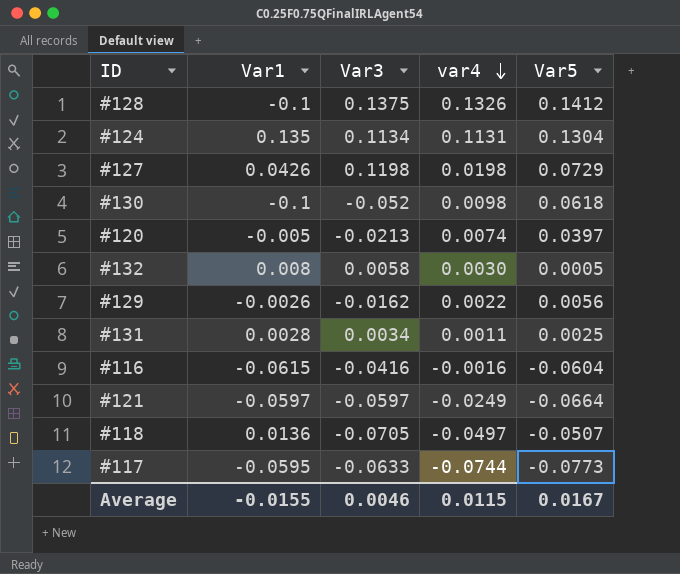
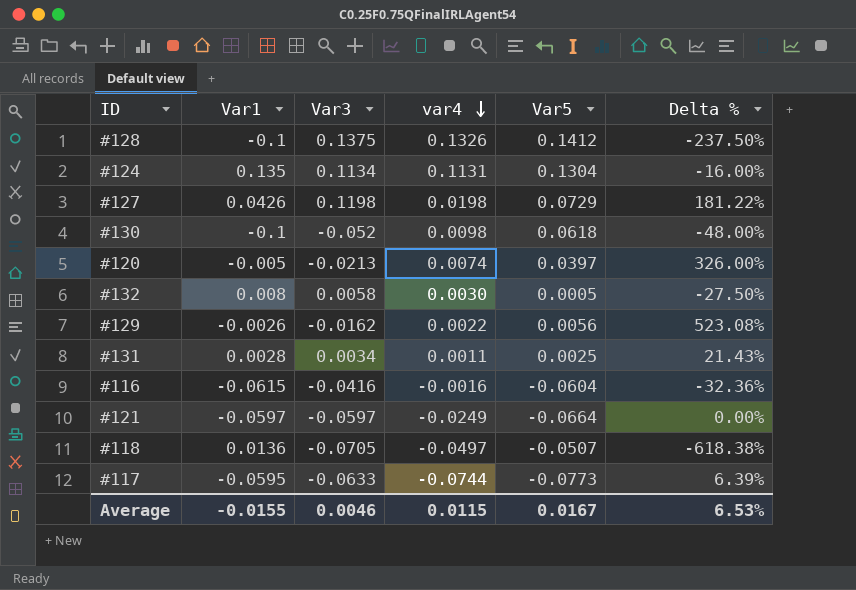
column Delta % | formula: none -> ([Var3] - [Var1]) / [Var1]

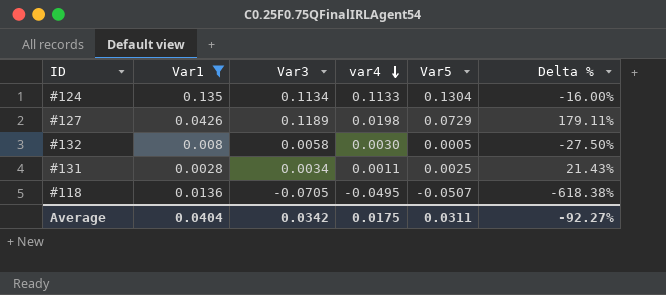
filter: none -> Var1 >= 0.0028
#124 | var4: 0.1131 -> 0.1133
#127 | Var3: 0.1198 -> 0.1189
#127 | Delta %: 181.22% -> 179.11%
#118 | var4: -0.0497 -> -0.0495
Average | Var1: -0.0155 -> 0.0404
Average | Var3: 0.0046 -> 0.0342
Average | var4: 0.0115 -> 0.0175
Average | Var5: 0.0167 -> 0.0311
Average | Delta %: 6.53% -> -92.27%

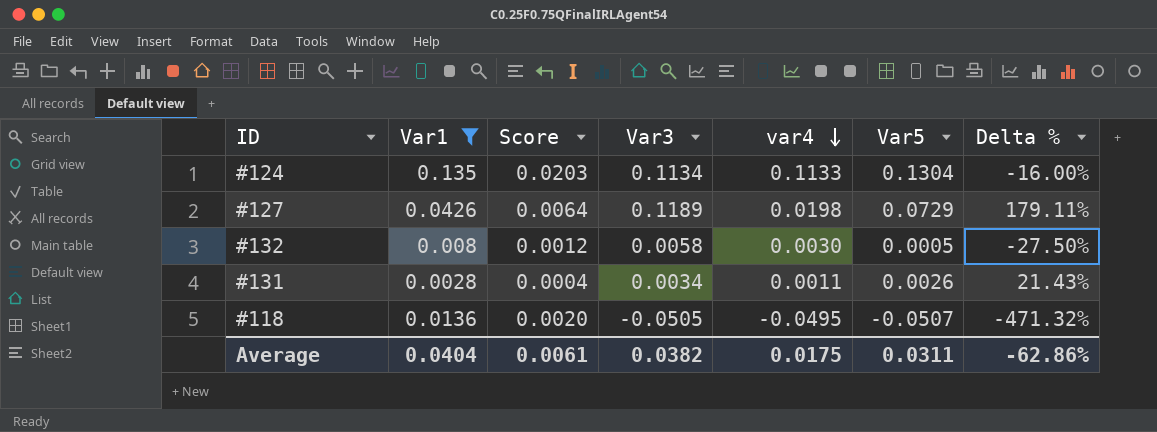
column Score | formula: none -> [Var1] * 0.15
#131 | Var5: 0.0025 -> 0.0026
#118 | Var3: -0.0705 -> -0.0505
#118 | Delta %: -618.38% -> -471.32%
Average | Var3: 0.0342 -> 0.0382
Average | Delta %: -92.27% -> -62.86%

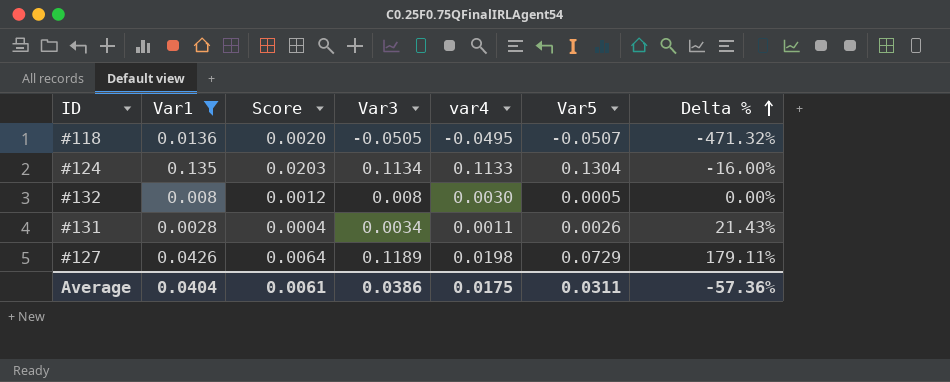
row order: var4 descending -> Delta % ascending
#132 | Var3: 0.0058 -> 0.008
#132 | Delta %: -27.50% -> 0.00%
Average | Var3: 0.0382 -> 0.0386
Average | Delta %: -62.86% -> -57.36%

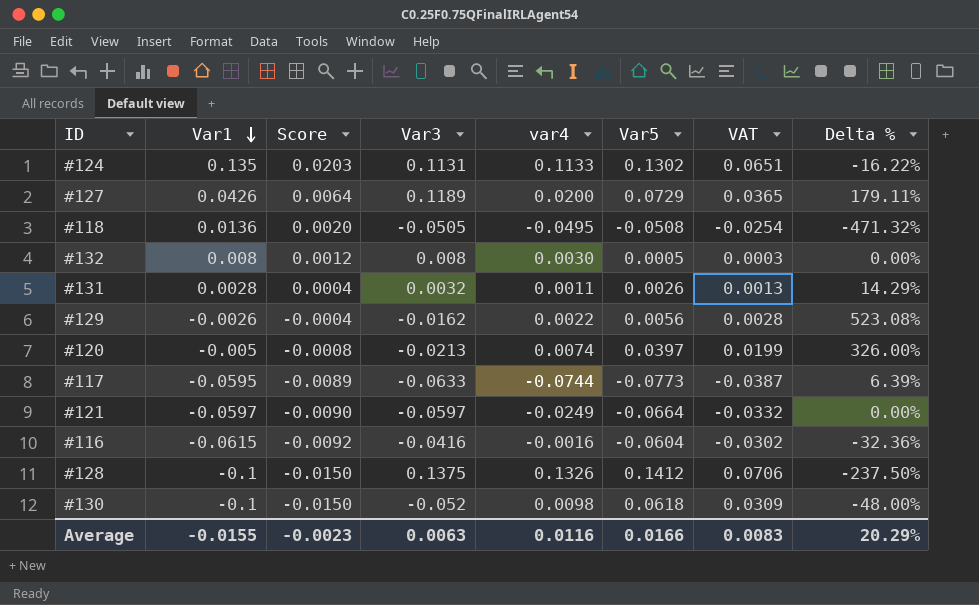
filter: Var1 >= 0.0028 -> none
row order: Delta % ascending -> Var1 descending
column VAT | formula: none -> [Var5] * 0.5
#124 | Var3: 0.1134 -> 0.1131
#124 | Var5: 0.1304 -> 0.1302
#124 | Delta %: -16.00% -> -16.22%
#127 | var4: 0.0198 -> 0.0200
#118 | Var5: -0.0507 -> -0.0508
#131 | Var3: 0.0034 -> 0.0032
#131 | Delta %: 21.43% -> 14.29%
Average | Var1: 0.0404 -> -0.0155
Average | Score: 0.0061 -> -0.0023
Average | Var3: 0.0386 -> 0.0063
Average | var4: 0.0175 -> 0.0116
Average | Var5: 0.0311 -> 0.0166
Average | Delta %: -57.36% -> 20.29%

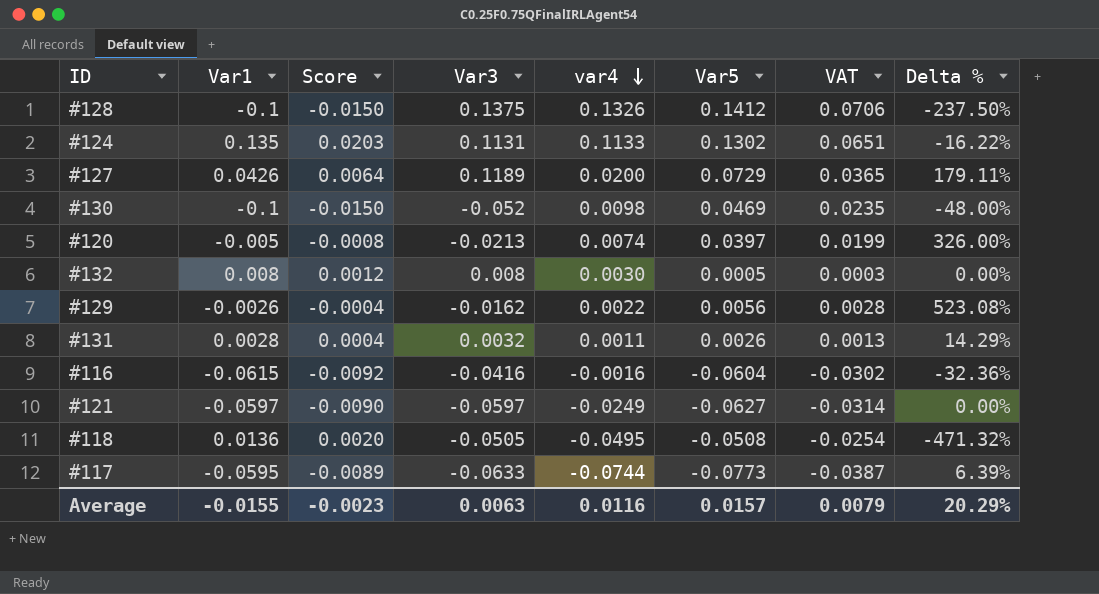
row order: Var1 descending -> var4 descending
#130 | Var5: 0.0618 -> 0.0469
#130 | VAT: 0.0309 -> 0.0235
#121 | Var5: -0.0664 -> -0.0627
#121 | VAT: -0.0332 -> -0.0314
Average | Var5: 0.0166 -> 0.0157
Average | VAT: 0.0083 -> 0.0079

